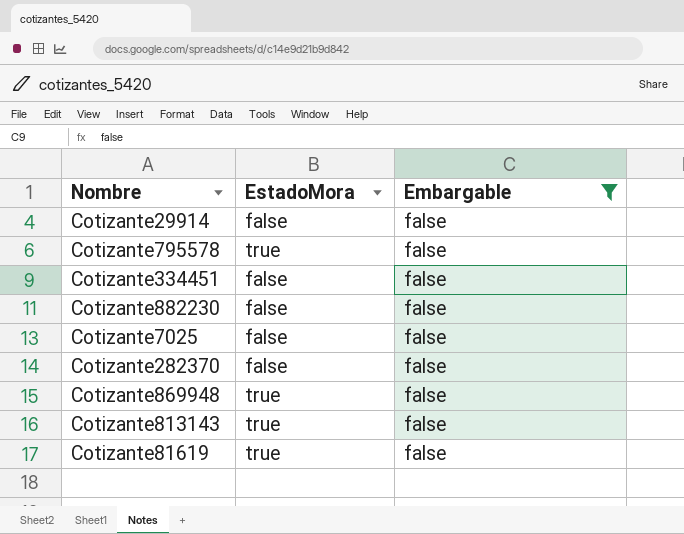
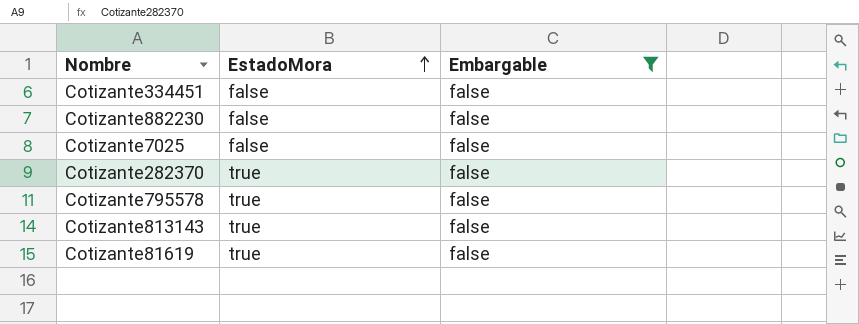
row order: none -> EstadoMora ascending
row Cotizante29914: false | false -> none
row Cotizante869948: true | false -> none
Cotizante282370 | EstadoMora: false -> true

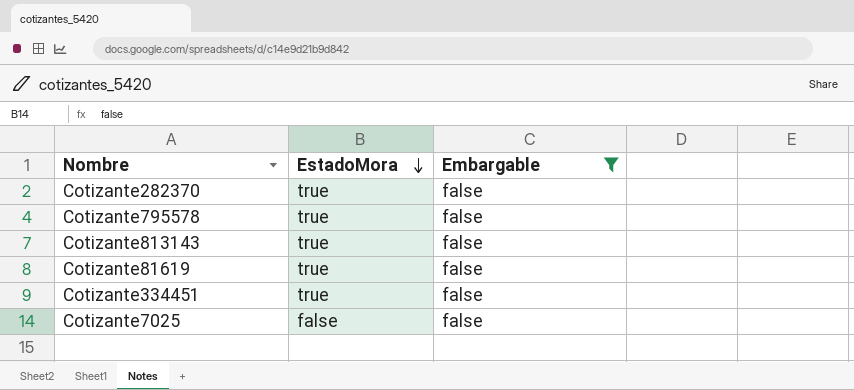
row order: EstadoMora ascending -> EstadoMora descending
row Cotizante882230: false | false -> none
Cotizante334451 | EstadoMora: false -> true

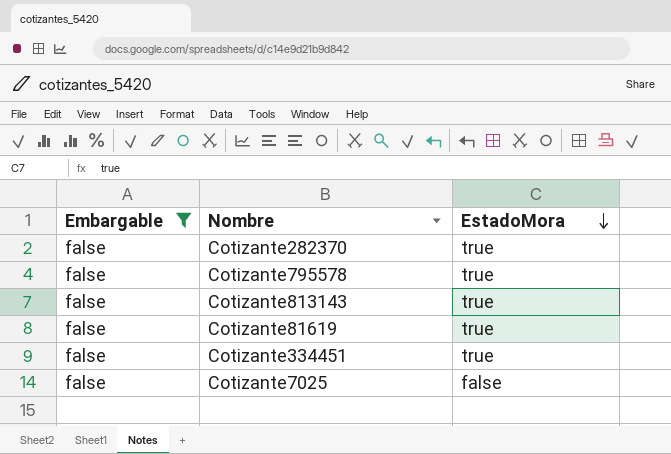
column Embargable | position: 3 -> 1

